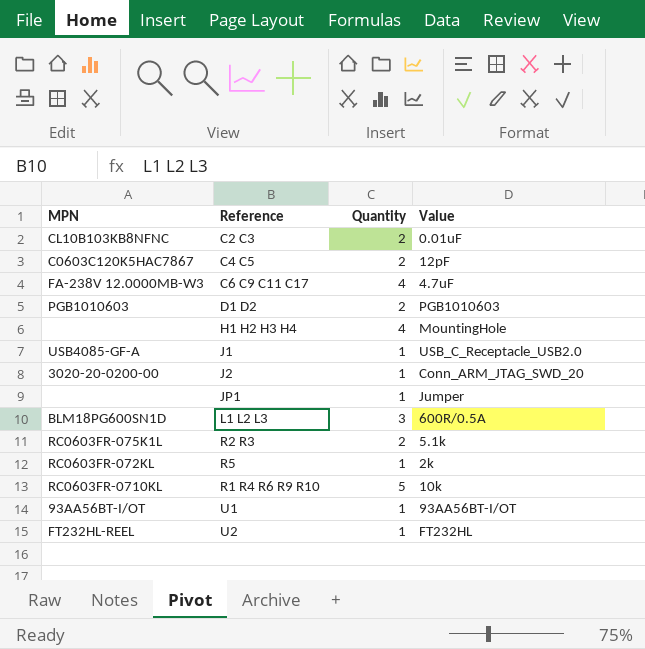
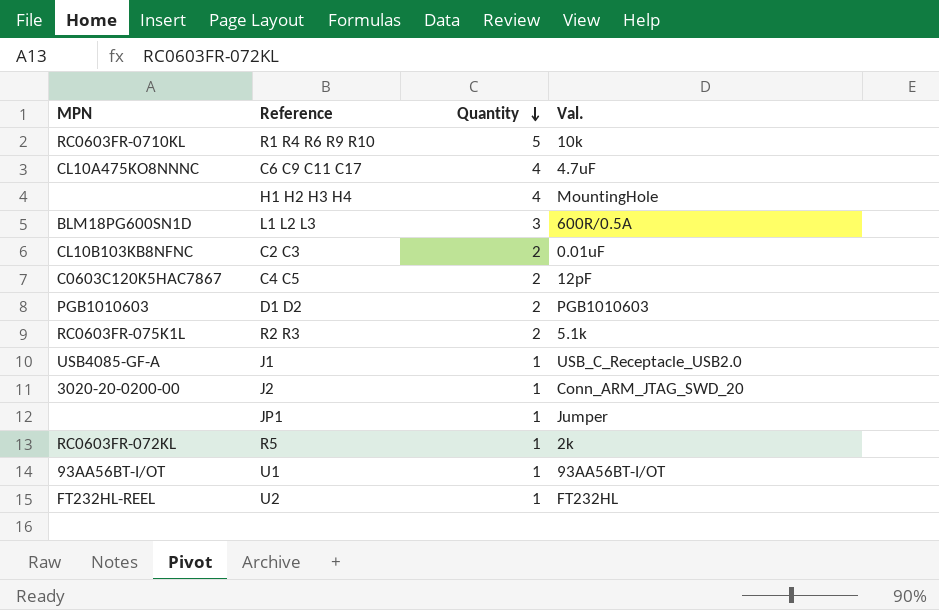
row order: none -> Quantity descending
column name: Value -> Val.
C6 C9 C11 C17 | MPN: FA-238V 12.0000MB-W3 -> CL10A475KO8NNNC

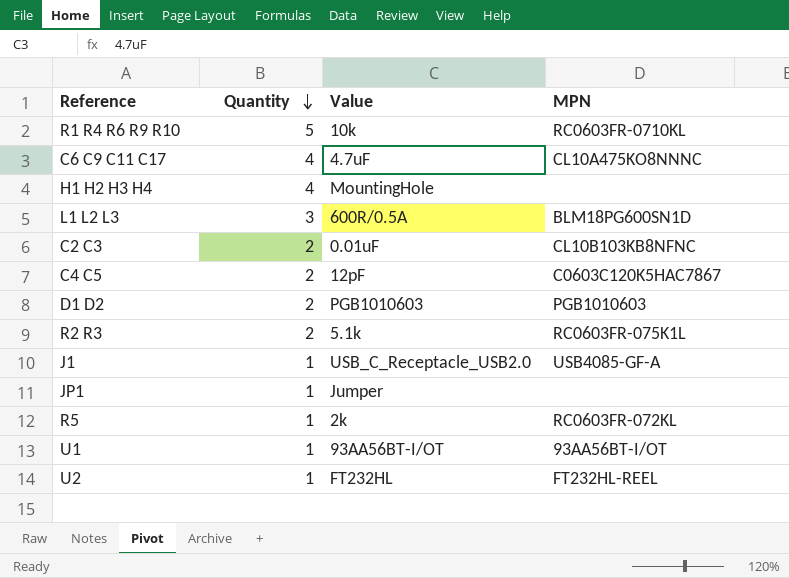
column name: Val. -> Value
column MPN | position: 1 -> 4
row J2: 3020-20-0200-00 | 1 | Conn_ARM_JTAG_SWD_20 -> none

